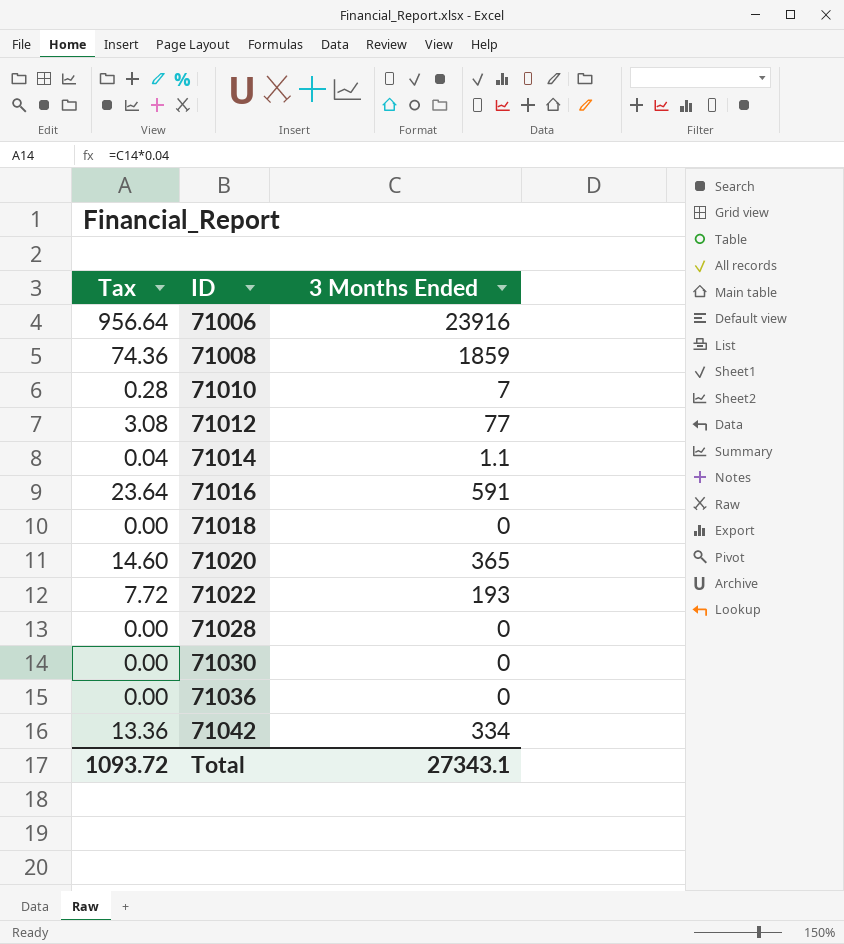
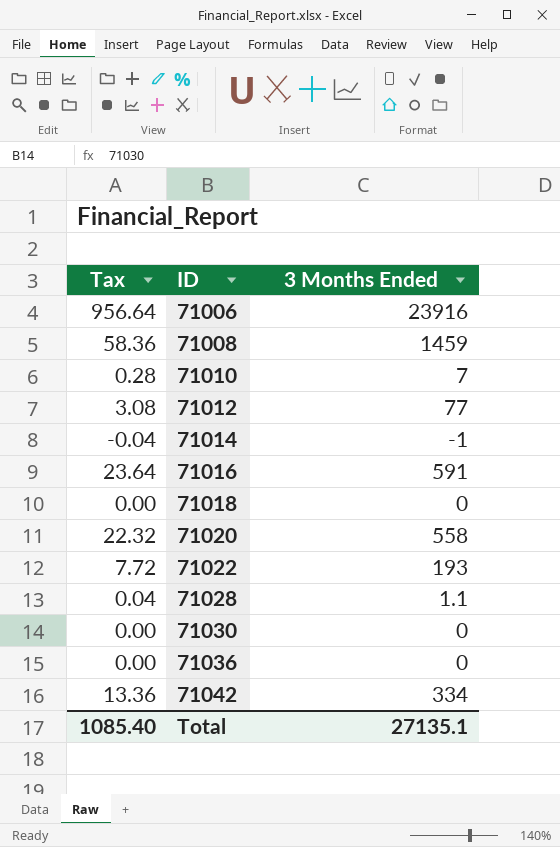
71008 | Tax: 74.36 -> 58.36
71008 | 3 Months Ended: 1859 -> 1459
71014 | Tax: 0.04 -> -0.04
71014 | 3 Months Ended: 1.1 -> -1
71020 | Tax: 14.60 -> 22.32
71020 | 3 Months Ended: 365 -> 558
71028 | Tax: 0.00 -> 0.04
71028 | 3 Months Ended: 0 -> 1.1
Total | Tax: 1093.72 -> 1085.40
Total | 3 Months Ended: 27343.1 -> 27135.1

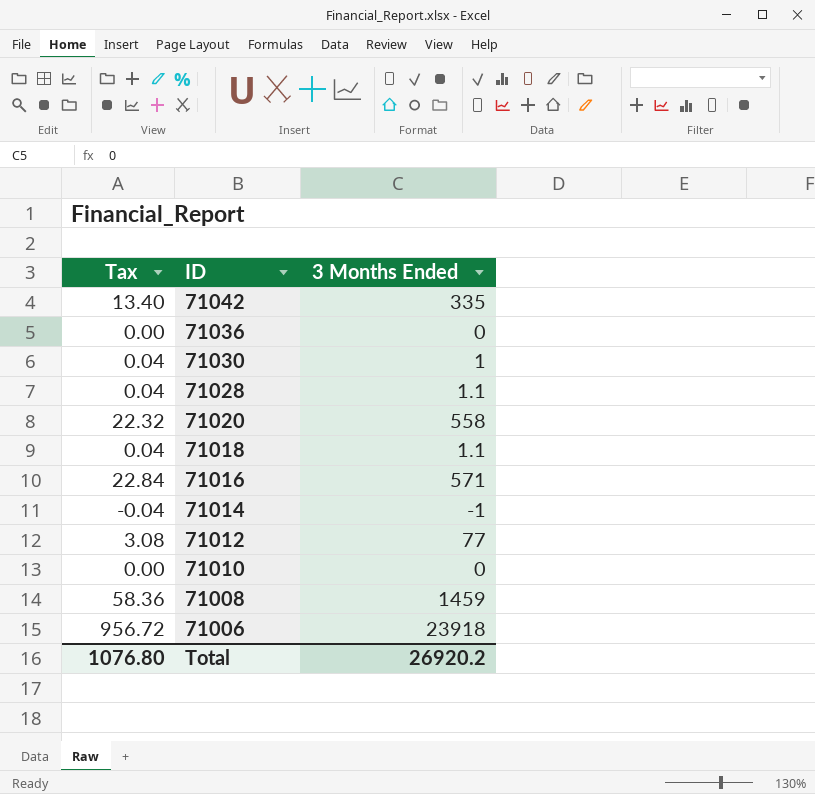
row order: ID ascending -> ID descending
row 71022: 7.72 | 193 -> none
71042 | Tax: 13.36 -> 13.40
71042 | 3 Months Ended: 334 -> 335
71030 | Tax: 0.00 -> 0.04
71030 | 3 Months Ended: 0 -> 1
71018 | Tax: 0.00 -> 0.04
71018 | 3 Months Ended: 0 -> 1.1
71016 | Tax: 23.64 -> 22.84
71016 | 3 Months Ended: 591 -> 571
71010 | Tax: 0.28 -> 0.00
71010 | 3 Months Ended: 7 -> 0
71006 | Tax: 956.64 -> 956.72
71006 | 3 Months Ended: 23916 -> 23918
Total | Tax: 1085.40 -> 1076.80
Total | 3 Months Ended: 27135.1 -> 26920.2

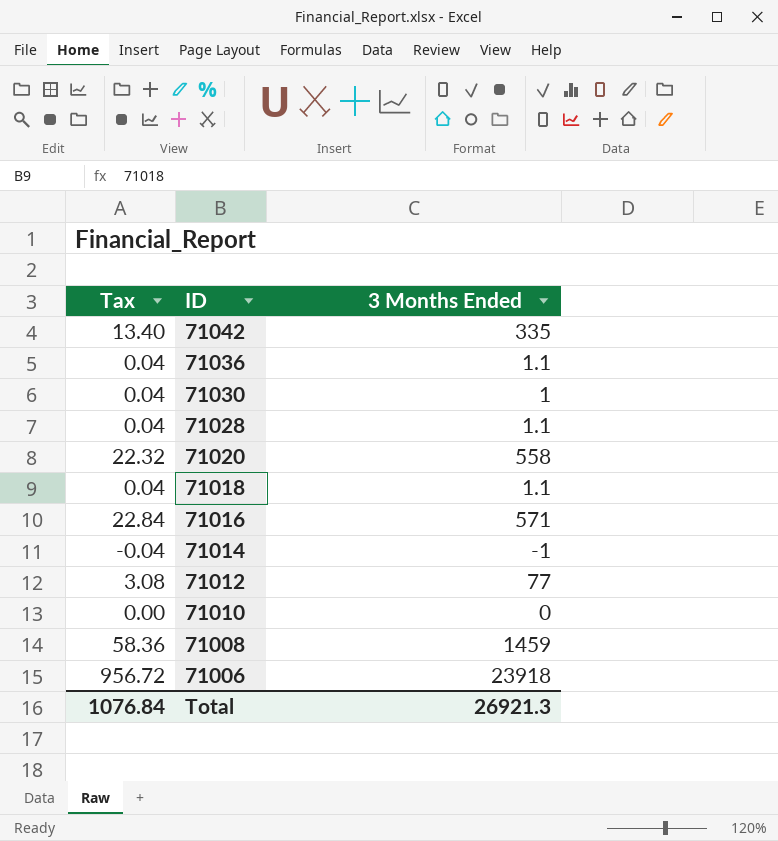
71036 | Tax: 0.00 -> 0.04
71036 | 3 Months Ended: 0 -> 1.1
Total | Tax: 1076.80 -> 1076.84
Total | 3 Months Ended: 26920.2 -> 26921.3

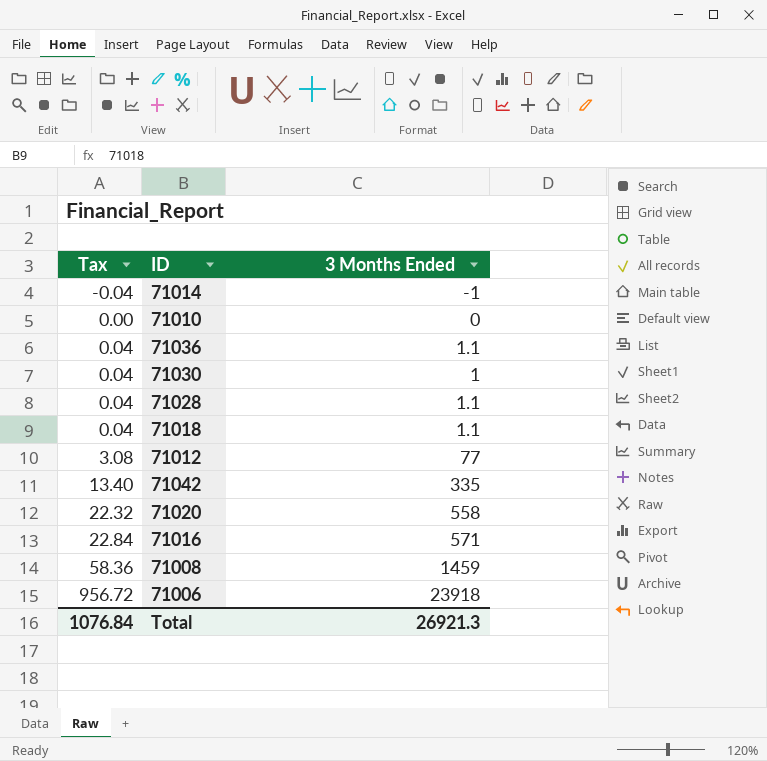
row order: ID descending -> Tax ascending

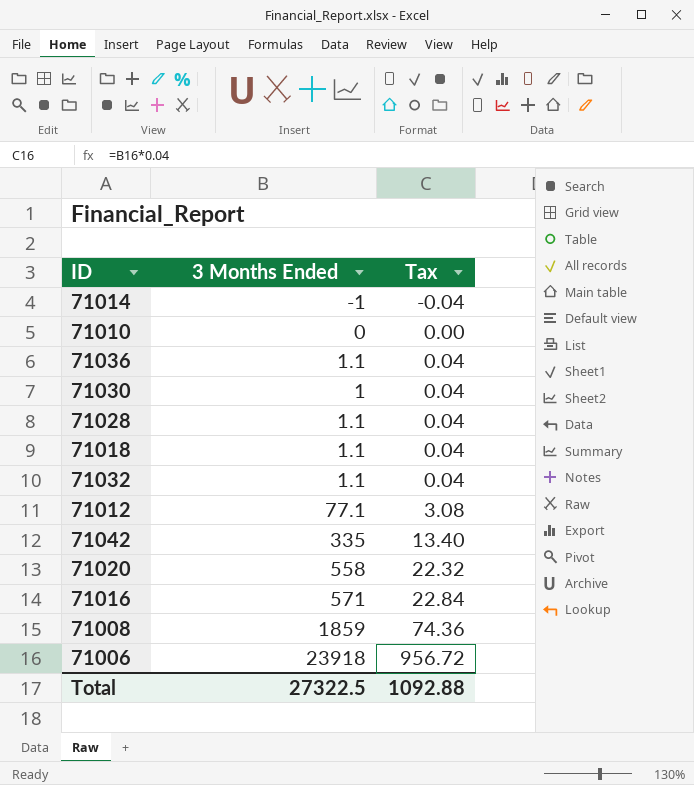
column Tax | position: 1 -> 3
row 71032: none -> 1.1 | 0.04
71012 | 3 Months Ended: 77 -> 77.1
71008 | 3 Months Ended: 1459 -> 1859
71008 | Tax: 58.36 -> 74.36
Total | 3 Months Ended: 26921.3 -> 27322.5
Total | Tax: 1076.84 -> 1092.88

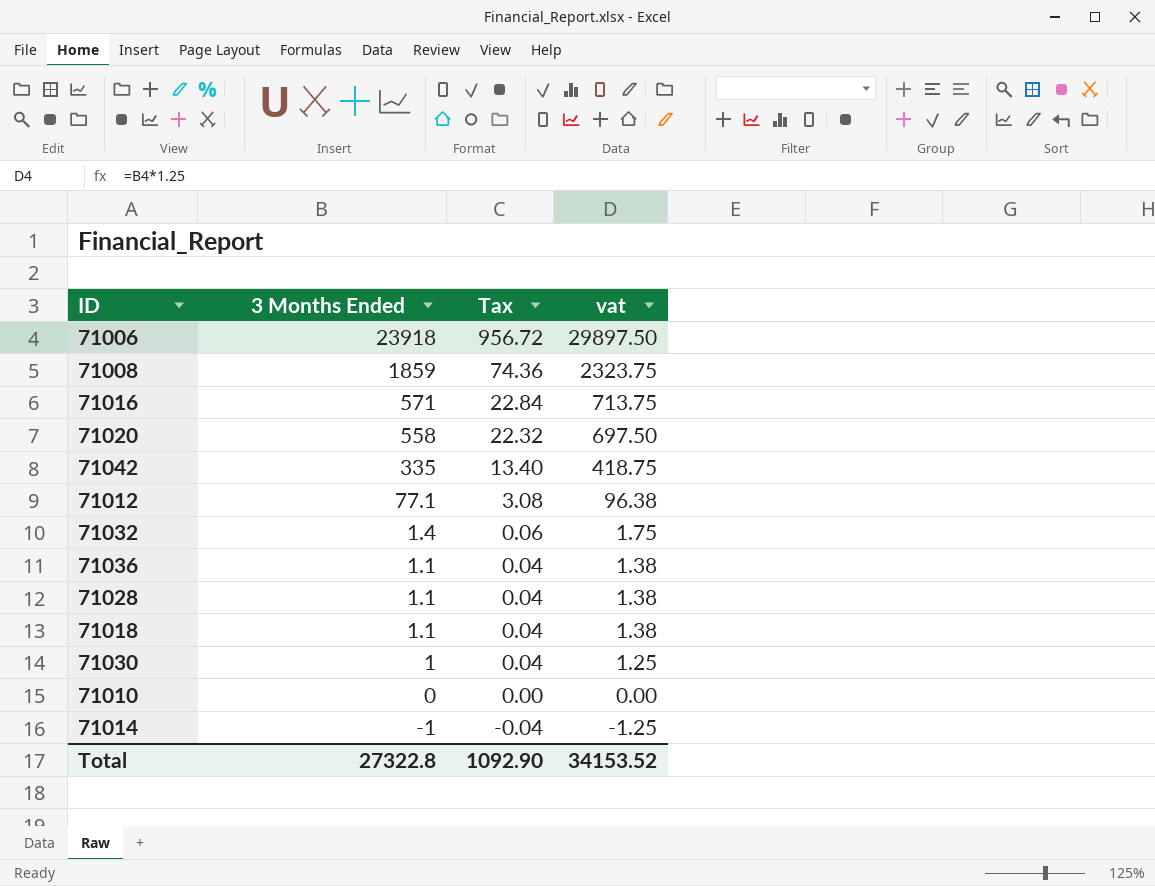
row order: Tax ascending -> 3 Months Ended descending
column vat | formula: none -> [3 Months Ended] * 1.25
71032 | 3 Months Ended: 1.1 -> 1.4
71032 | Tax: 0.04 -> 0.06
Total | 3 Months Ended: 27322.5 -> 27322.8
Total | Tax: 1092.88 -> 1092.90

